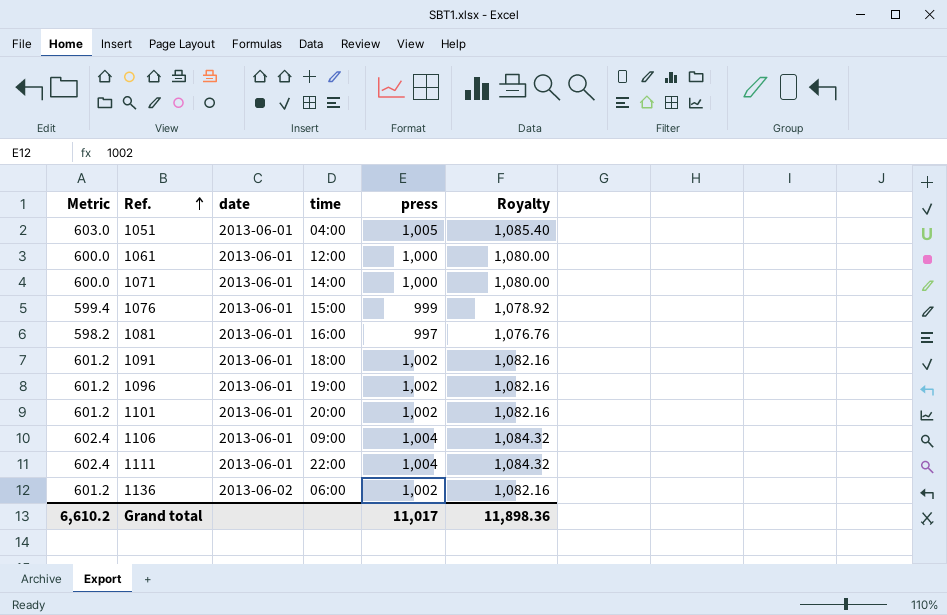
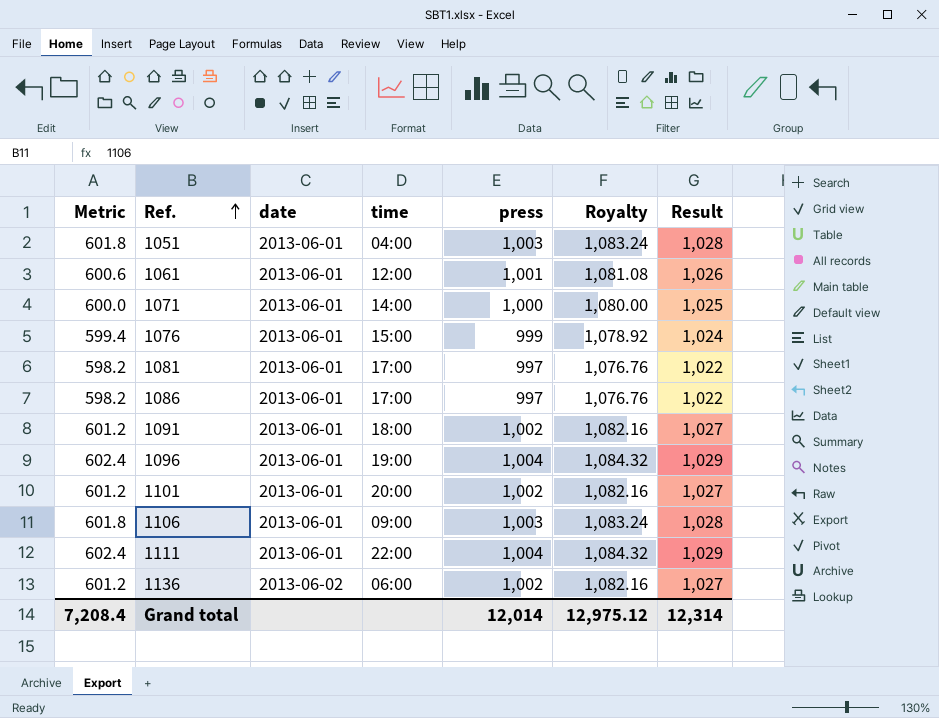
column Result | formula: none -> [press] + 25
1051 | Metric: 603.0 -> 601.8
1051 | press: 1,005 -> 1,003
1051 | Royalty: 1,085.40 -> 1,083.24
1061 | Metric: 600.0 -> 600.6
1061 | press: 1,000 -> 1,001
1061 | Royalty: 1,080.00 -> 1,081.08
1081 | time: 16:00 -> 17:00
row 1086: none -> 598.2 | 2013-06-01 | 17:00 | 997 | 1,076.76 | 1,022
1096 | Metric: 601.2 -> 602.4
1096 | press: 1,002 -> 1,004
1096 | Royalty: 1,082.16 -> 1,084.32
1106 | Metric: 602.4 -> 601.8
1106 | press: 1,004 -> 1,003
1106 | Royalty: 1,084.32 -> 1,083.24
Grand total | Metric: 6,610.2 -> 7,208.4
Grand total | press: 11,017 -> 12,014
Grand total | Royalty: 11,898.36 -> 12,975.12

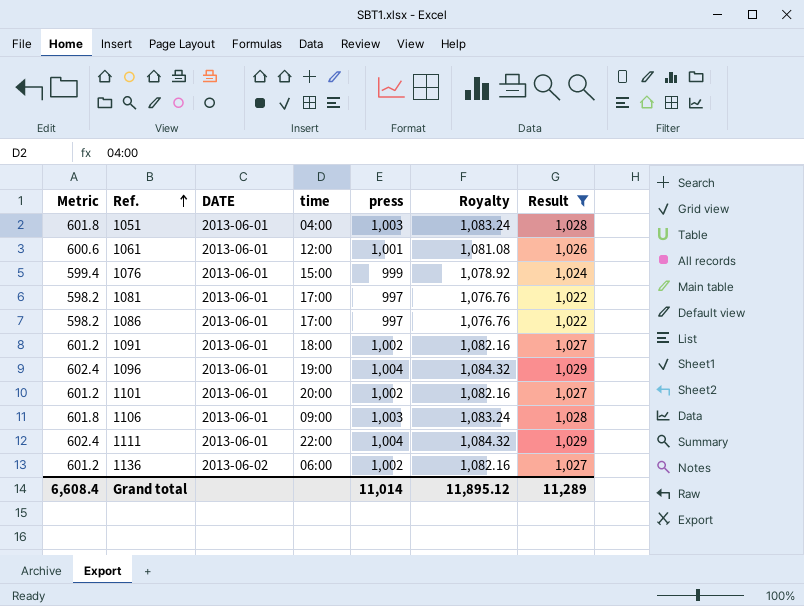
filter: none -> Result != 1,025
column name: date -> DATE
Grand total | Metric: 7,208.4 -> 6,608.4
Grand total | press: 12,014 -> 11,014
Grand total | Royalty: 12,975.12 -> 11,895.12
Grand total | Result: 12,314 -> 11,289

